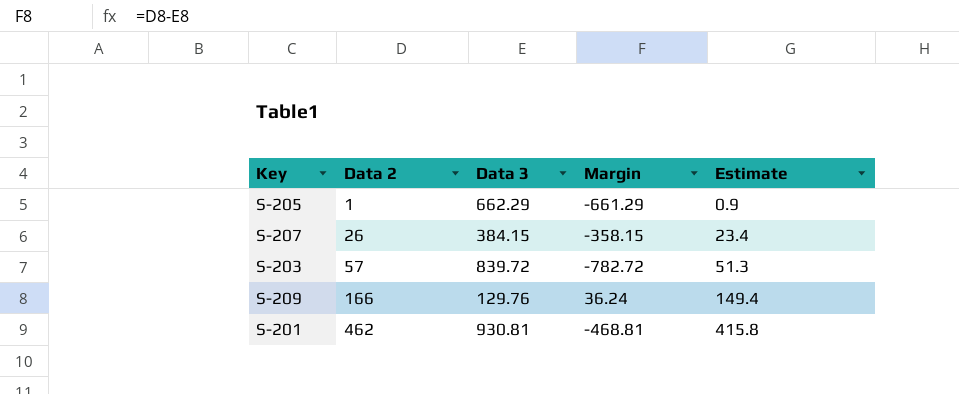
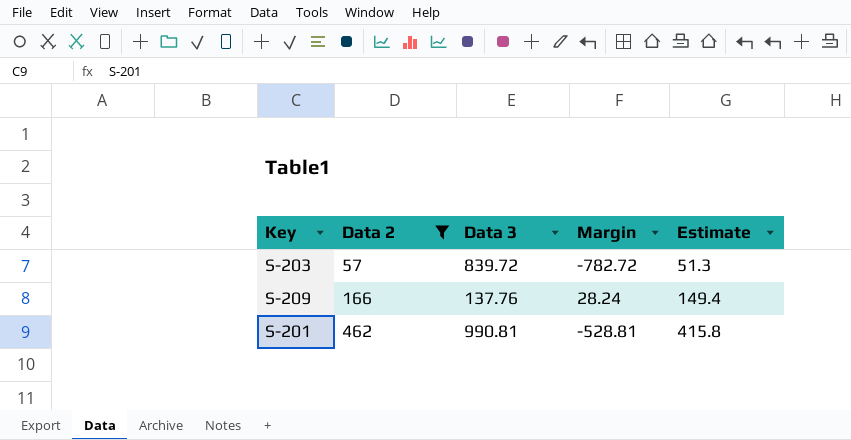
filter: none -> Data 2 >= 57
S-209 | Data 3: 129.76 -> 137.76
S-209 | Margin: 36.24 -> 28.24
S-201 | Data 3: 930.81 -> 990.81
S-201 | Margin: -468.81 -> -528.81

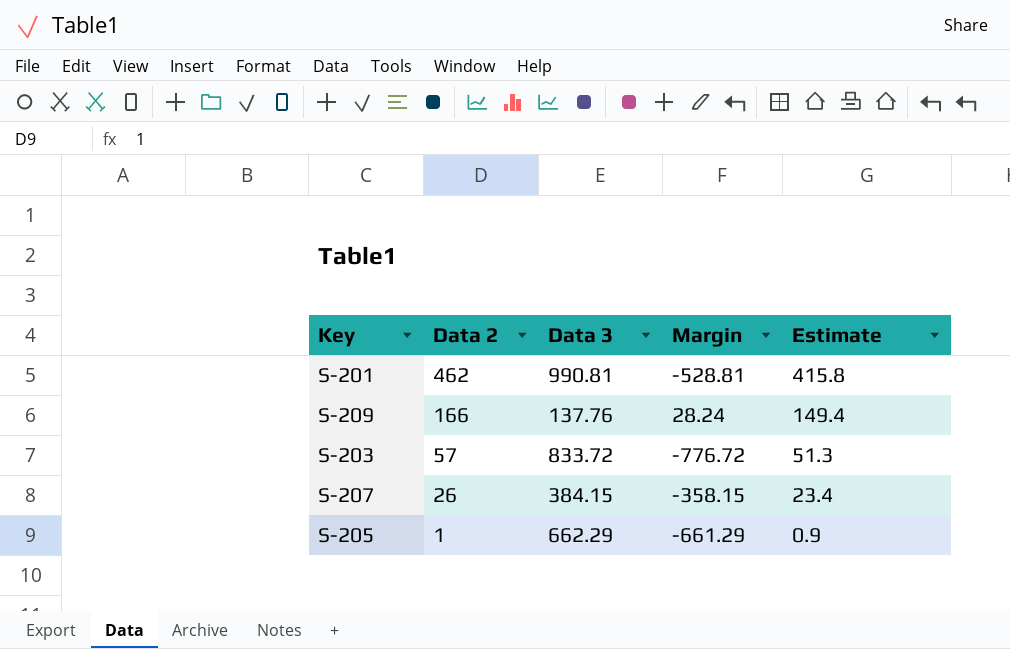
filter: Data 2 >= 57 -> none
row order: Data 2 ascending -> Data 2 descending
S-203 | Data 3: 839.72 -> 833.72
S-203 | Margin: -782.72 -> -776.72

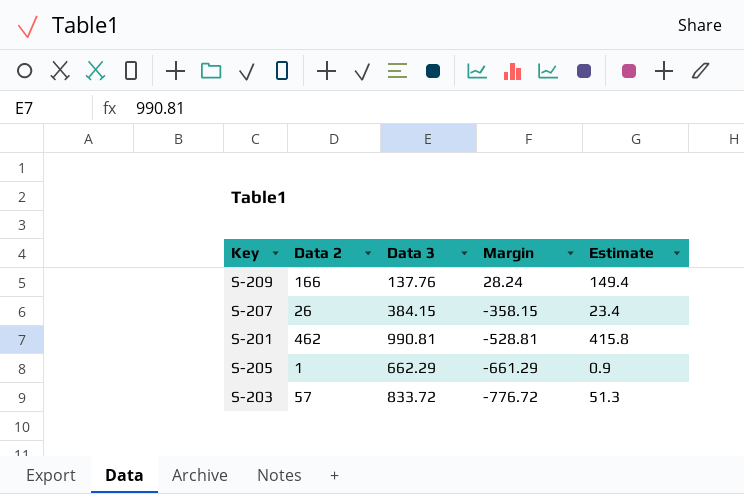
row order: Data 2 descending -> Margin descending

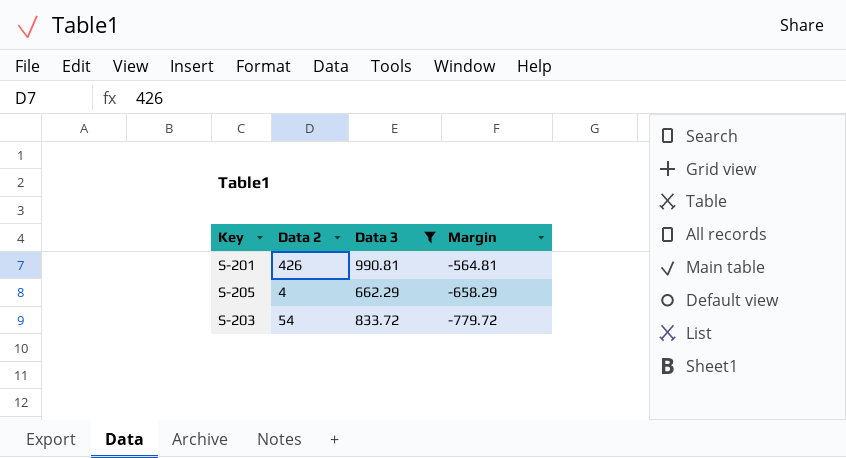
filter: none -> Data 3 >= 662.29
column Estimate | formula: [Data 2] * 0.9 -> none
S-201 | Data 2: 462 -> 426
S-201 | Margin: -528.81 -> -564.81
S-205 | Data 2: 1 -> 4
S-205 | Margin: -661.29 -> -658.29
S-203 | Data 2: 57 -> 54
S-203 | Margin: -776.72 -> -779.72

